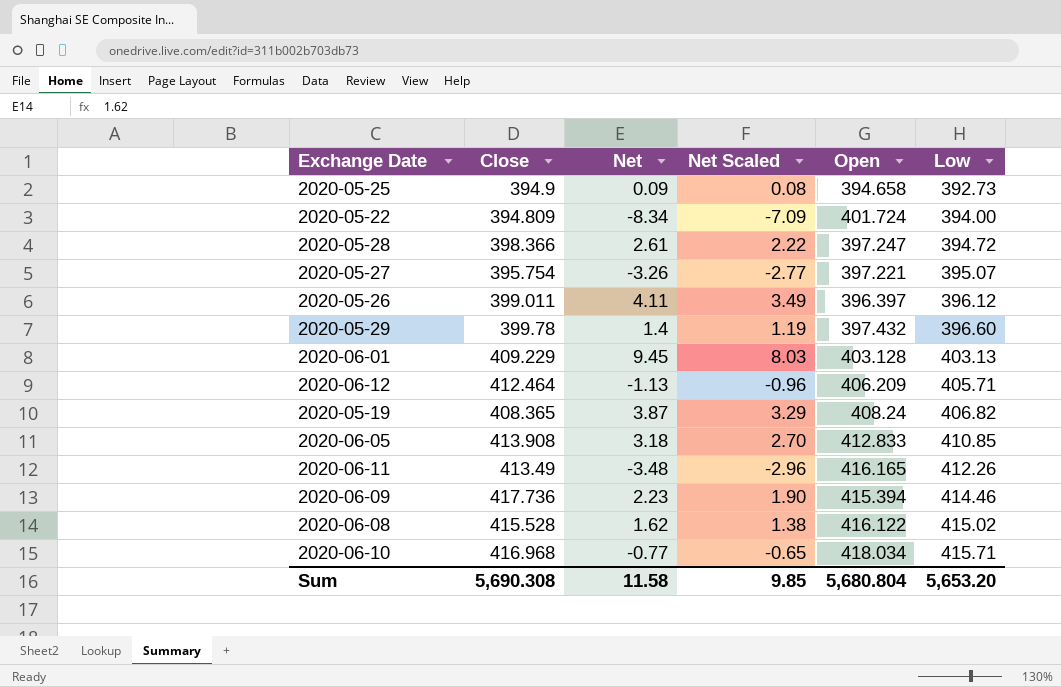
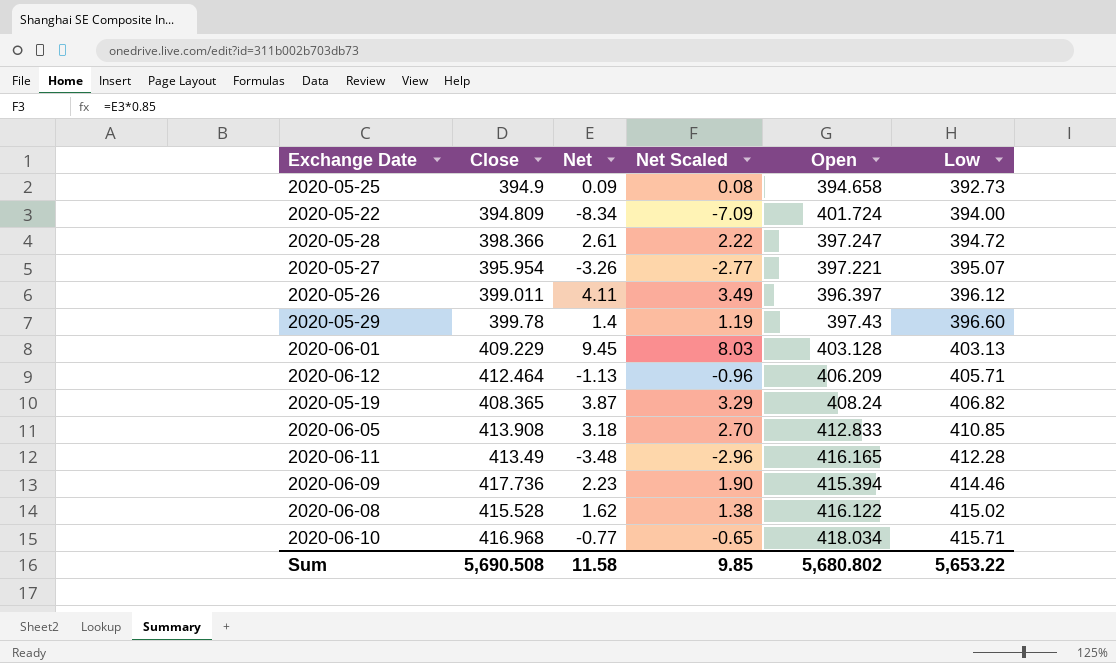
2020-05-27 | Close: 395.754 -> 395.954
2020-05-29 | Open: 397.432 -> 397.43
2020-06-11 | Low: 412.26 -> 412.28
Sum | Close: 5,690.308 -> 5,690.508
Sum | Open: 5,680.804 -> 5,680.802
Sum | Low: 5,653.20 -> 5,653.22

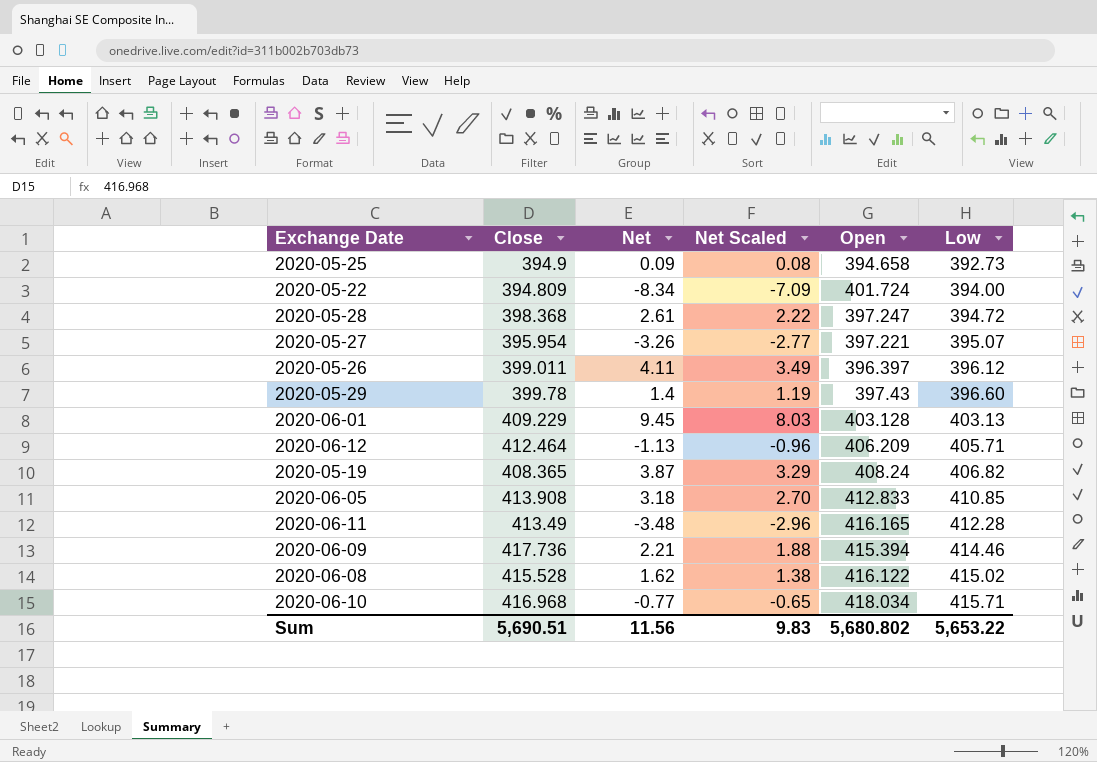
2020-05-28 | Close: 398.366 -> 398.368
2020-06-09 | Net: 2.23 -> 2.21
2020-06-09 | Net Scaled: 1.90 -> 1.88
Sum | Close: 5,690.508 -> 5,690.51
Sum | Net: 11.58 -> 11.56
Sum | Net Scaled: 9.85 -> 9.83

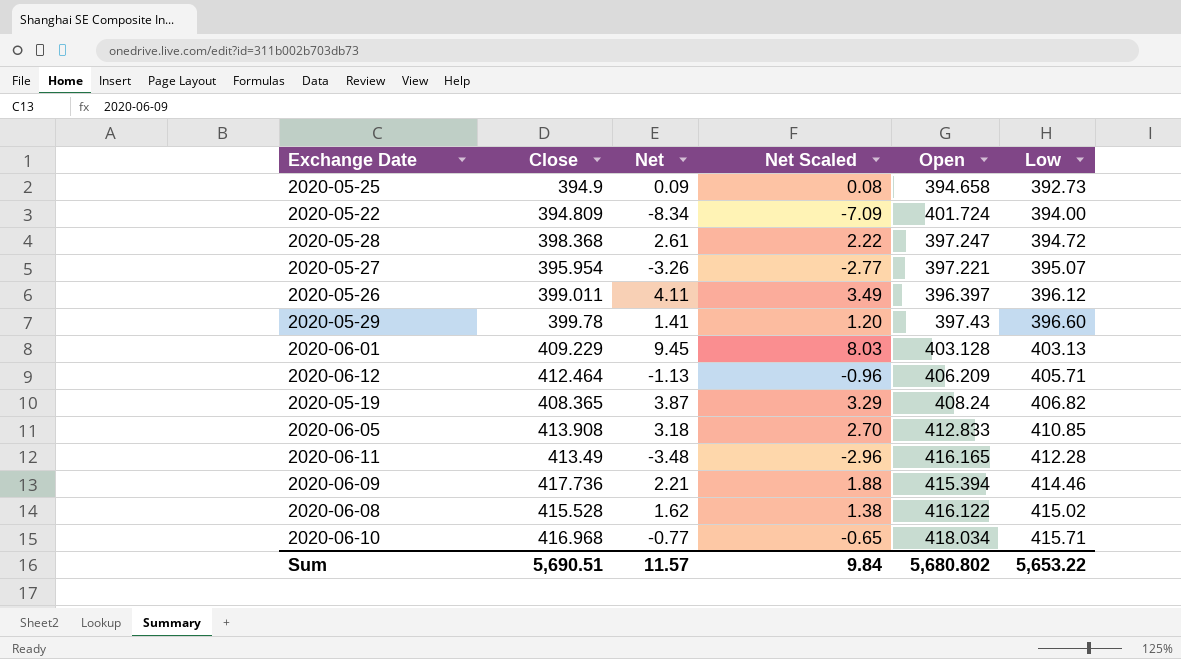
2020-05-29 | Net: 1.4 -> 1.41
2020-05-29 | Net Scaled: 1.19 -> 1.20
Sum | Net: 11.56 -> 11.57
Sum | Net Scaled: 9.83 -> 9.84

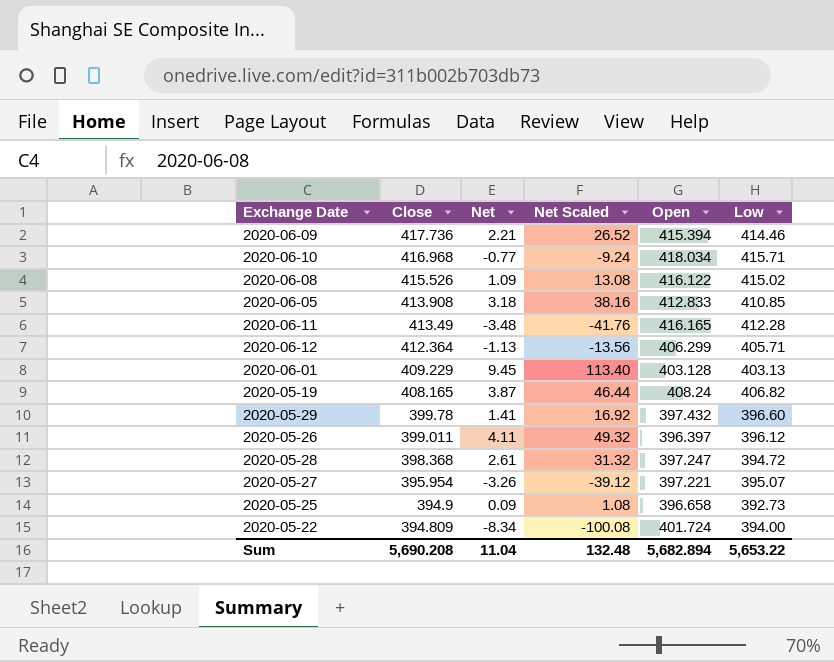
row order: Low ascending -> Close descending
column Net Scaled | formula: [Net] * 0.85 -> [Net] * 12
2020-06-08 | Close: 415.528 -> 415.526
2020-06-08 | Net: 1.62 -> 1.09
2020-06-12 | Close: 412.464 -> 412.364
2020-06-12 | Open: 406.209 -> 406.299
2020-05-19 | Close: 408.365 -> 408.165
2020-05-29 | Open: 397.43 -> 397.432
2020-05-25 | Open: 394.658 -> 396.658
Sum | Close: 5,690.51 -> 5,690.208
Sum | Net: 11.57 -> 11.04
Sum | Net Scaled: 9.84 -> 132.48
Sum | Open: 5,680.802 -> 5,682.894

